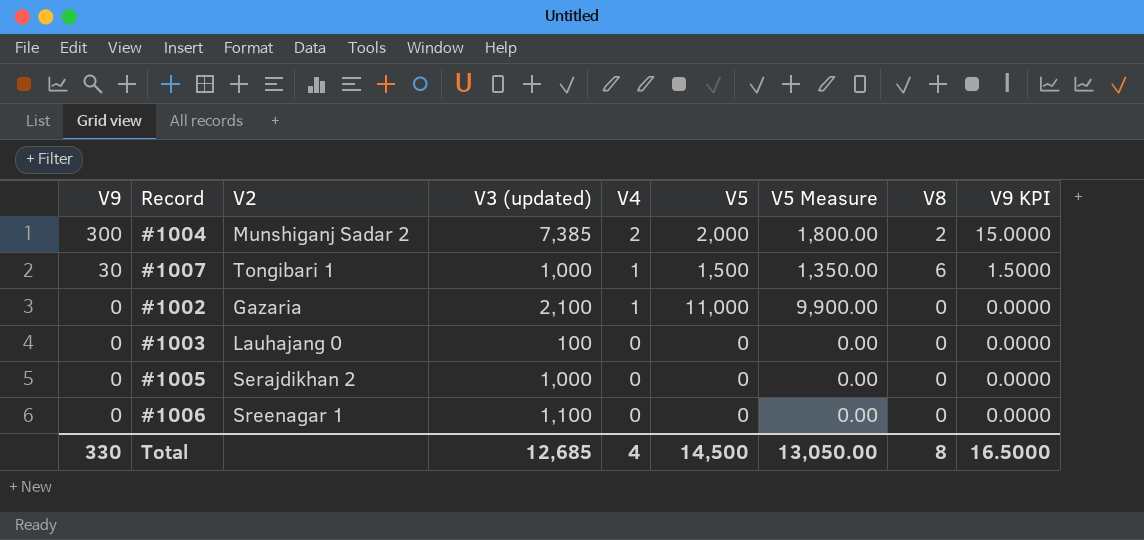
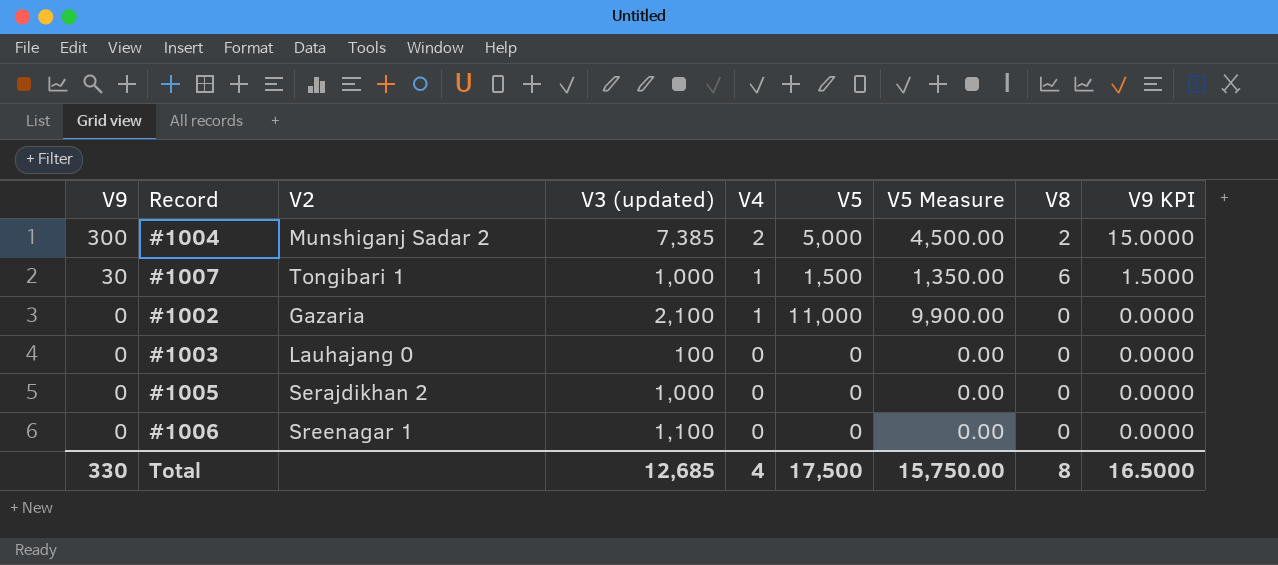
#1004 | V5: 2,000 -> 5,000
#1004 | V5 Measure: 1,800.00 -> 4,500.00
Total | V5: 14,500 -> 17,500
Total | V5 Measure: 13,050.00 -> 15,750.00

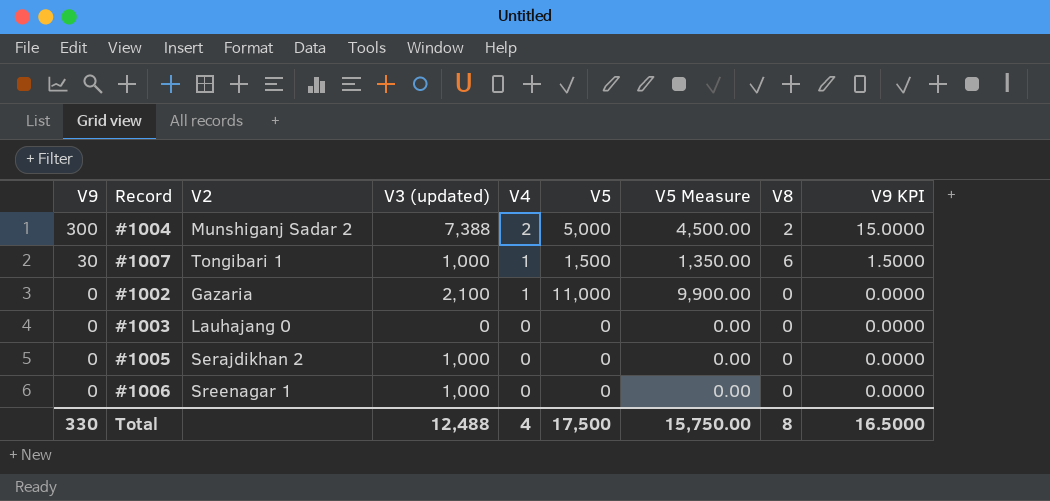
#1004 | V3 (updated): 7,385 -> 7,388
#1003 | V3 (updated): 100 -> 0
#1006 | V3 (updated): 1,100 -> 1,000
Total | V3 (updated): 12,685 -> 12,488

